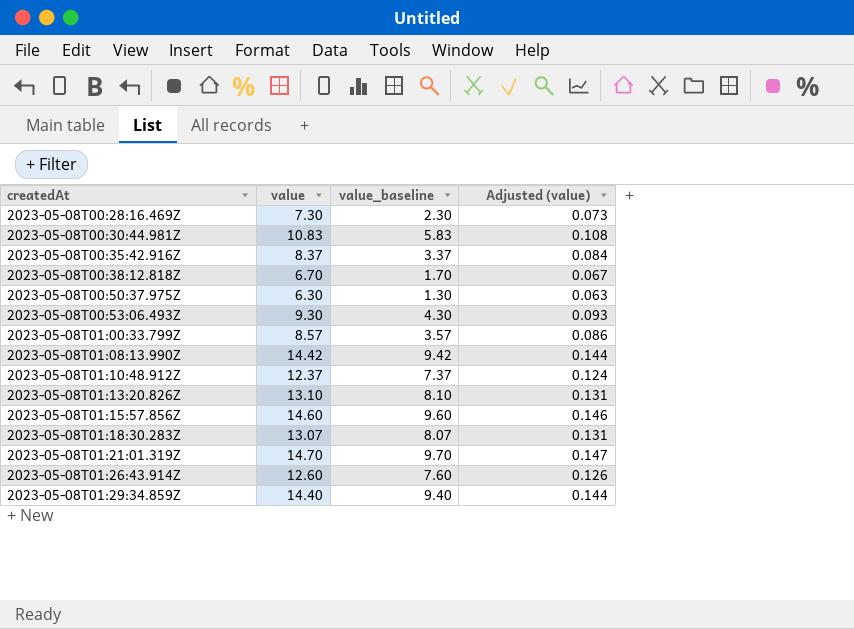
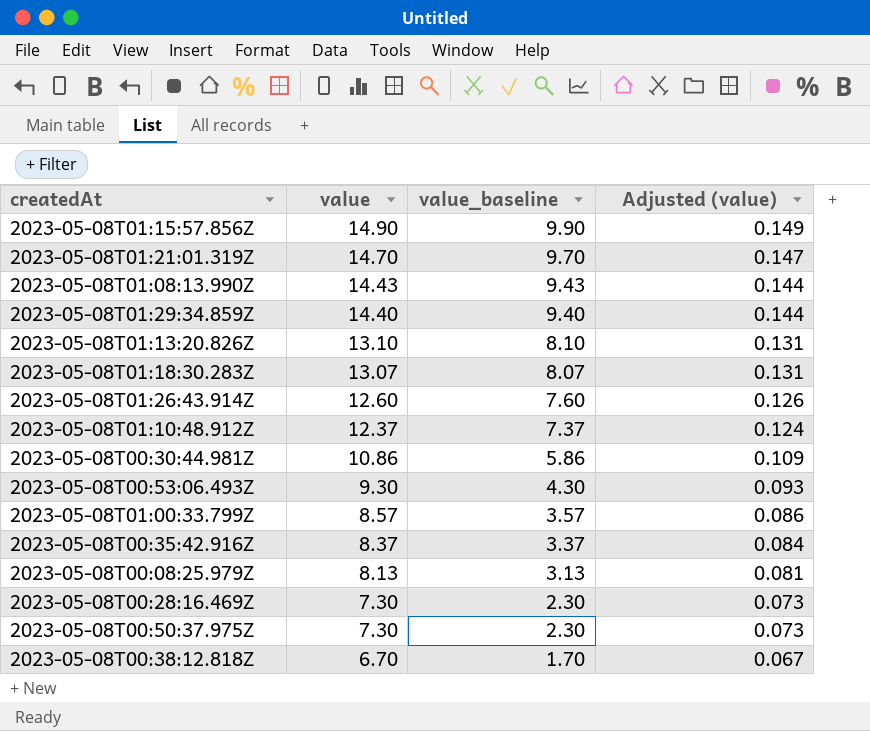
row order: createdAt ascending -> value descending
2023-05-08T01:15:57.856Z | value: 14.60 -> 14.90
2023-05-08T01:15:57.856Z | value_baseline: 9.60 -> 9.90
2023-05-08T01:15:57.856Z | Adjusted (value): 0.146 -> 0.149
2023-05-08T01:08:13.990Z | value: 14.42 -> 14.43
2023-05-08T01:08:13.990Z | value_baseline: 9.42 -> 9.43
2023-05-08T00:30:44.981Z | value: 10.83 -> 10.86
2023-05-08T00:30:44.981Z | value_baseline: 5.83 -> 5.86
2023-05-08T00:30:44.981Z | Adjusted (value): 0.108 -> 0.109
row 2023-05-08T00:08:25.979Z: none -> 8.13 | 3.13 | 0.081
2023-05-08T00:50:37.975Z | value: 6.30 -> 7.30
2023-05-08T00:50:37.975Z | value_baseline: 1.30 -> 2.30
2023-05-08T00:50:37.975Z | Adjusted (value): 0.063 -> 0.073

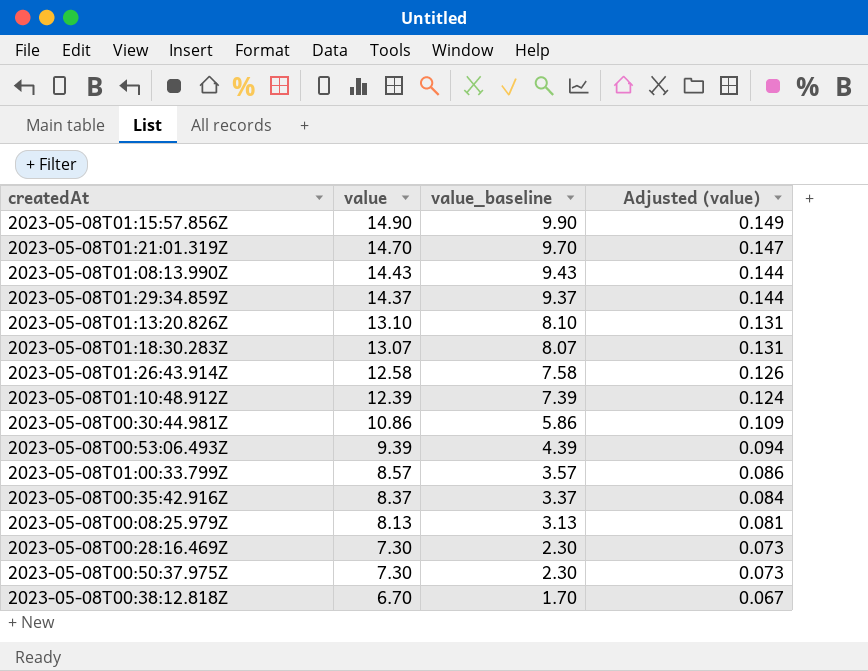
2023-05-08T01:29:34.859Z | value: 14.40 -> 14.37
2023-05-08T01:29:34.859Z | value_baseline: 9.40 -> 9.37
2023-05-08T01:26:43.914Z | value: 12.60 -> 12.58
2023-05-08T01:26:43.914Z | value_baseline: 7.60 -> 7.58
2023-05-08T01:10:48.912Z | value: 12.37 -> 12.39
2023-05-08T01:10:48.912Z | value_baseline: 7.37 -> 7.39
2023-05-08T00:53:06.493Z | value: 9.30 -> 9.39
2023-05-08T00:53:06.493Z | value_baseline: 4.30 -> 4.39
2023-05-08T00:53:06.493Z | Adjusted (value): 0.093 -> 0.094

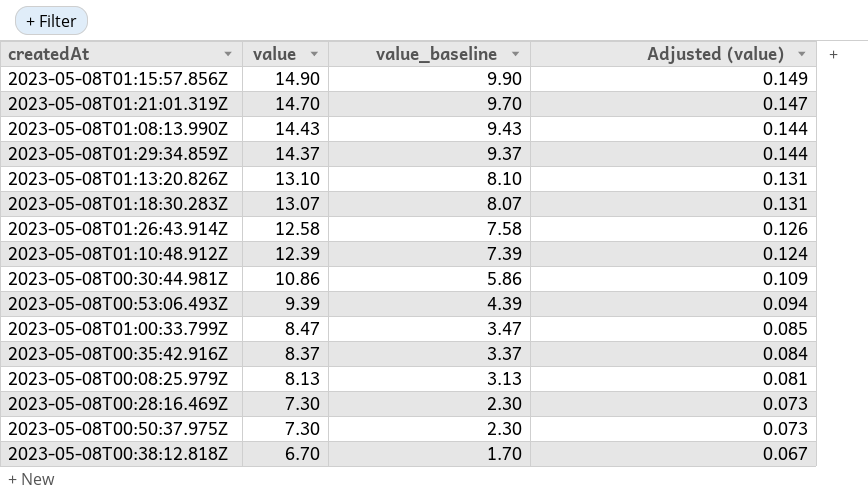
2023-05-08T01:00:33.799Z | value: 8.57 -> 8.47
2023-05-08T01:00:33.799Z | value_baseline: 3.57 -> 3.47
2023-05-08T01:00:33.799Z | Adjusted (value): 0.086 -> 0.085

